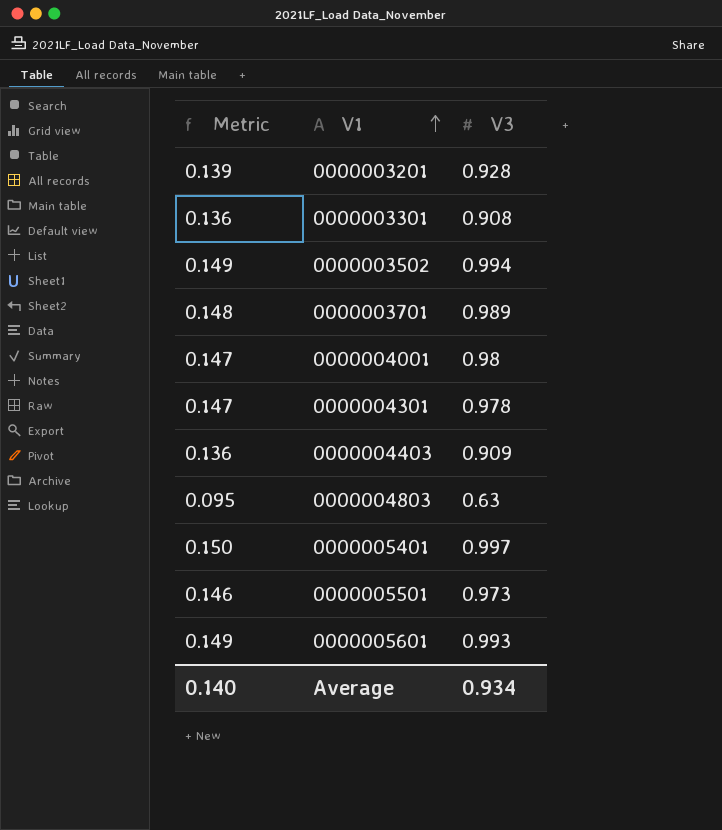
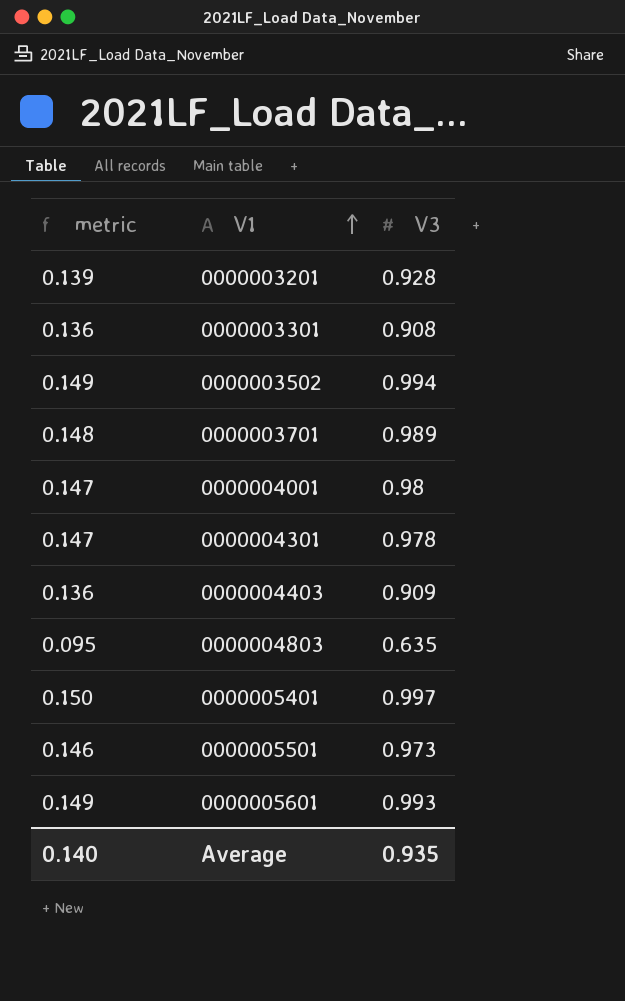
column name: Metric -> metric
0000004803 | V3: 0.63 -> 0.635
Average | V3: 0.934 -> 0.935

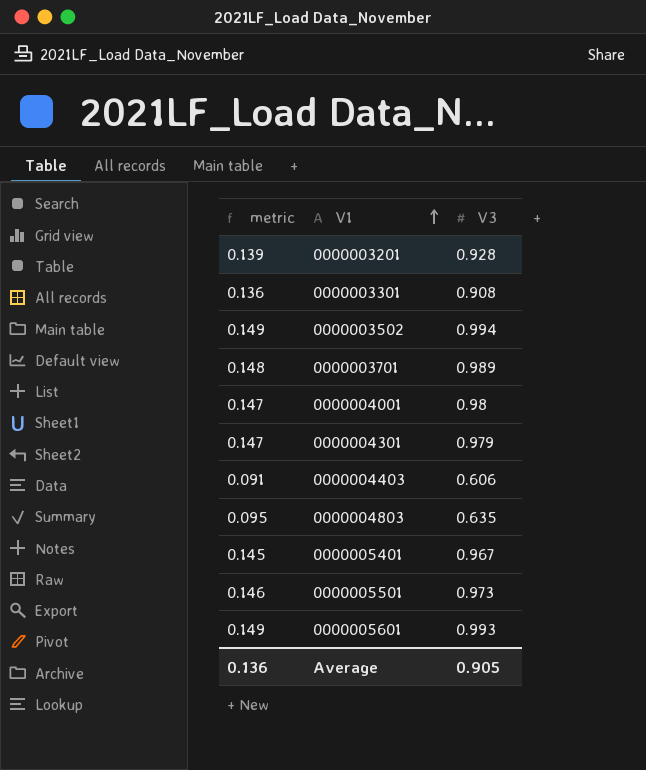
0000004301 | V3: 0.978 -> 0.979
0000004403 | metric: 0.136 -> 0.091
0000004403 | V3: 0.909 -> 0.606
0000005401 | metric: 0.150 -> 0.145
0000005401 | V3: 0.997 -> 0.967
Average | metric: 0.140 -> 0.136
Average | V3: 0.935 -> 0.905

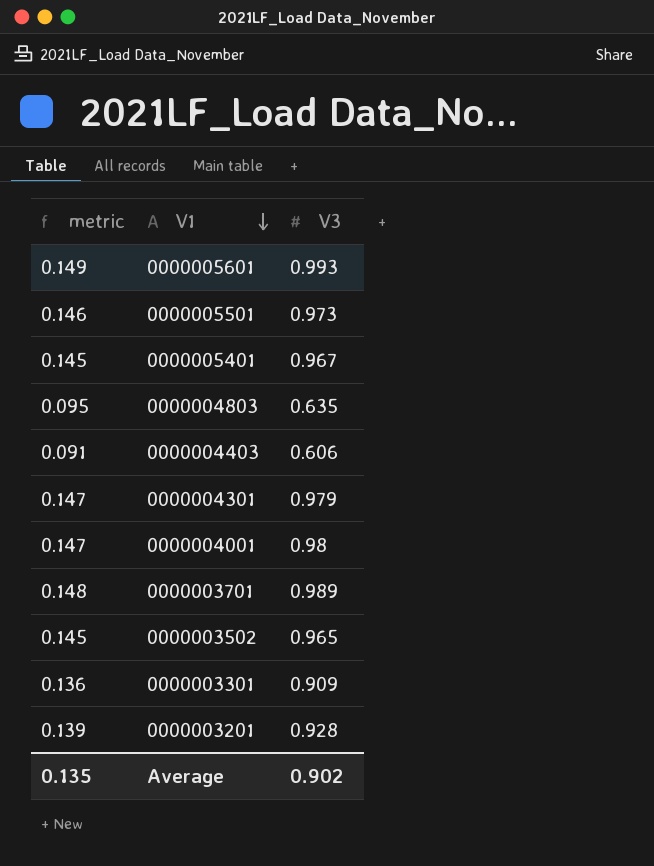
row order: V1 ascending -> V1 descending
0000003502 | metric: 0.149 -> 0.145
0000003502 | V3: 0.994 -> 0.965
0000003301 | V3: 0.908 -> 0.909
Average | metric: 0.136 -> 0.135
Average | V3: 0.905 -> 0.902

